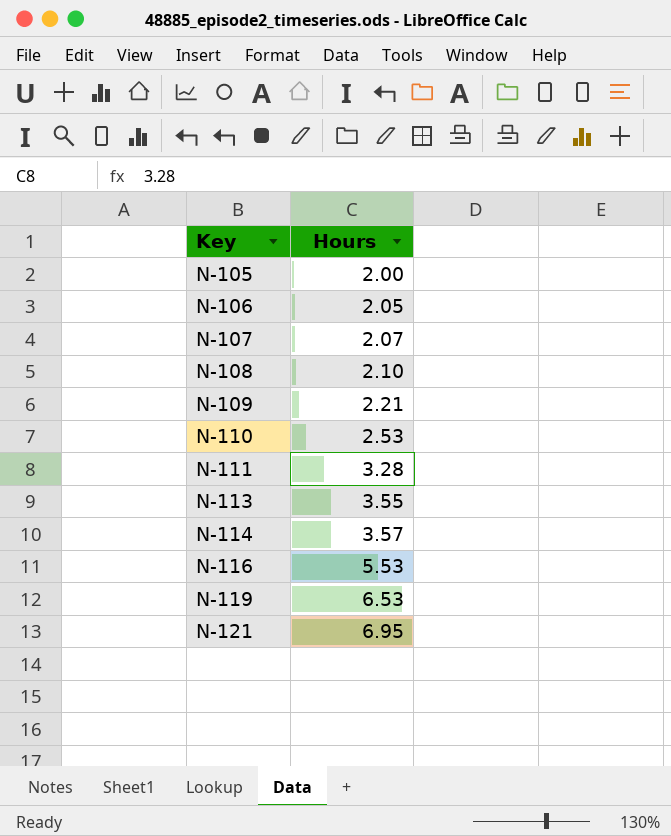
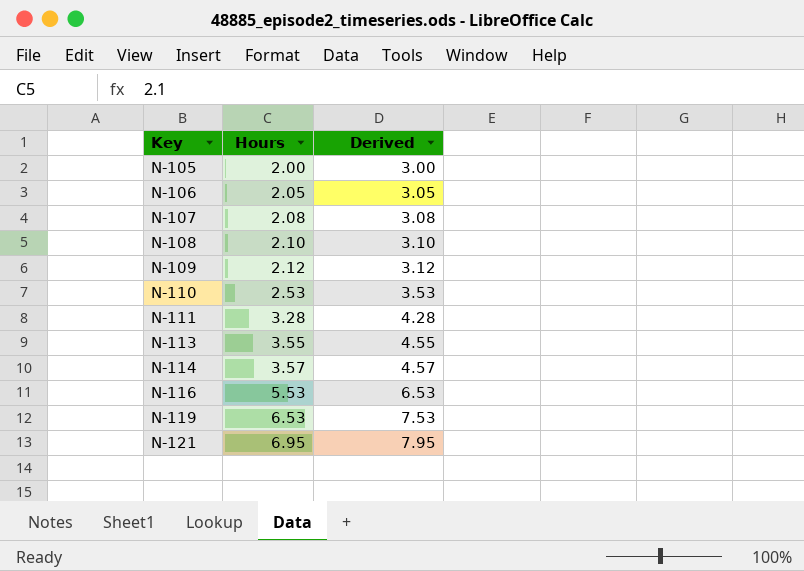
column Derived | formula: none -> [Hours] + 1
N-107 | Hours: 2.07 -> 2.08
N-109 | Hours: 2.21 -> 2.12

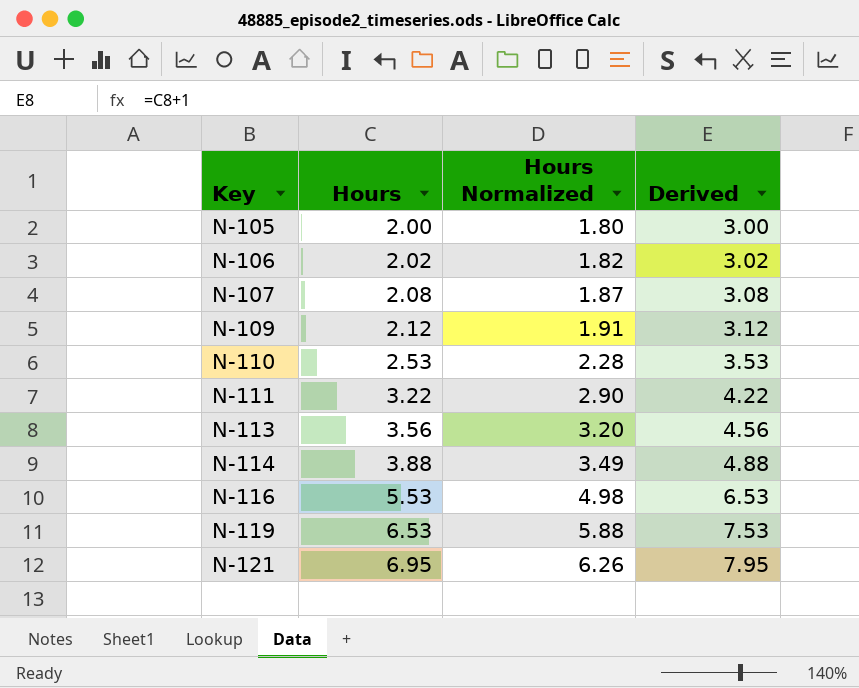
column Hours Normalized | formula: none -> [Hours] * 0.9
row N-108: 2.10 | 3.10 -> none
N-106 | Hours: 2.05 -> 2.02
N-106 | Derived: 3.05 -> 3.02
N-111 | Hours: 3.28 -> 3.22
N-111 | Derived: 4.28 -> 4.22
N-113 | Hours: 3.55 -> 3.56
N-113 | Derived: 4.55 -> 4.56
N-114 | Hours: 3.57 -> 3.88
N-114 | Derived: 4.57 -> 4.88

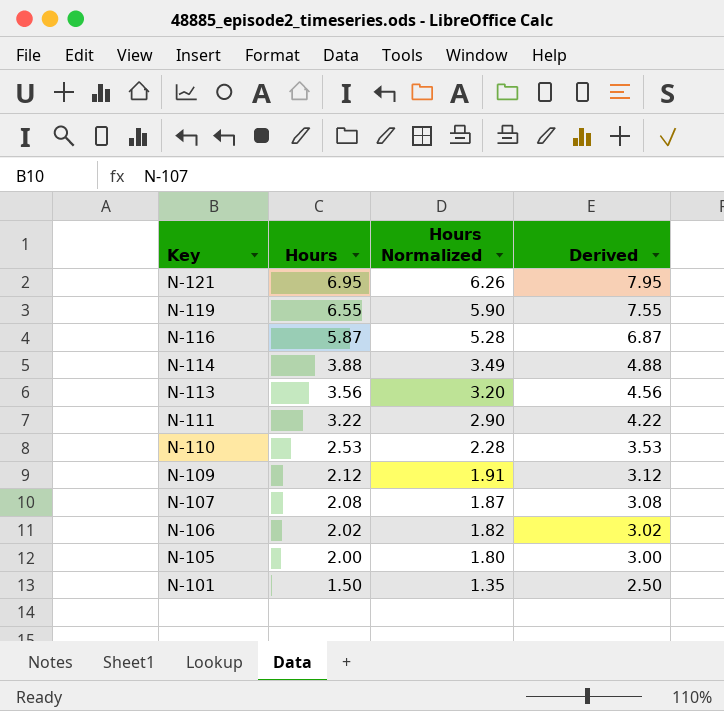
row order: Key ascending -> Key descending
N-119 | Hours: 6.53 -> 6.55
N-119 | Hours Normalized: 5.88 -> 5.90
N-119 | Derived: 7.53 -> 7.55
N-116 | Hours: 5.53 -> 5.87
N-116 | Hours Normalized: 4.98 -> 5.28
N-116 | Derived: 6.53 -> 6.87
row N-101: none -> 1.50 | 1.35 | 2.50

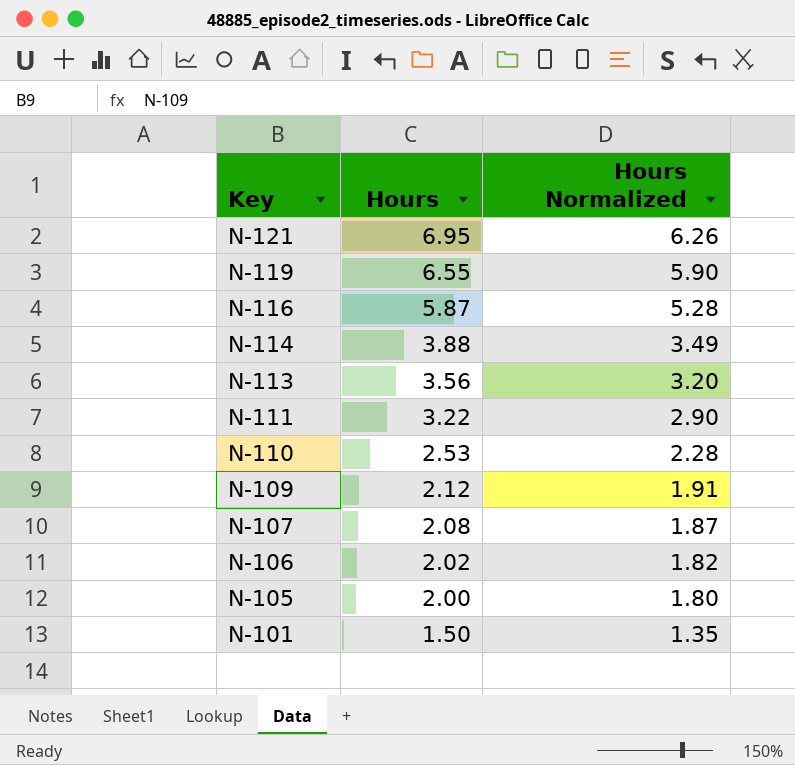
column Derived | formula: [Hours] + 1 -> none

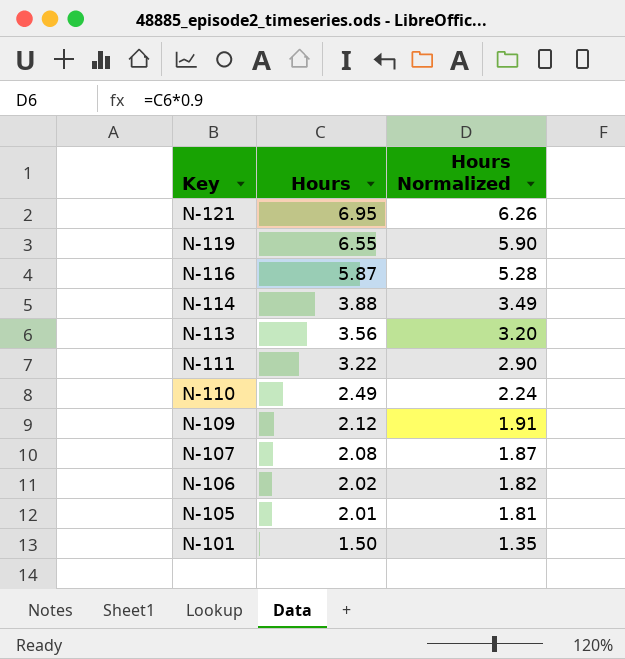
N-110 | Hours: 2.53 -> 2.49
N-110 | Hours Normalized: 2.28 -> 2.24
N-105 | Hours: 2.00 -> 2.01
N-105 | Hours Normalized: 1.80 -> 1.81

